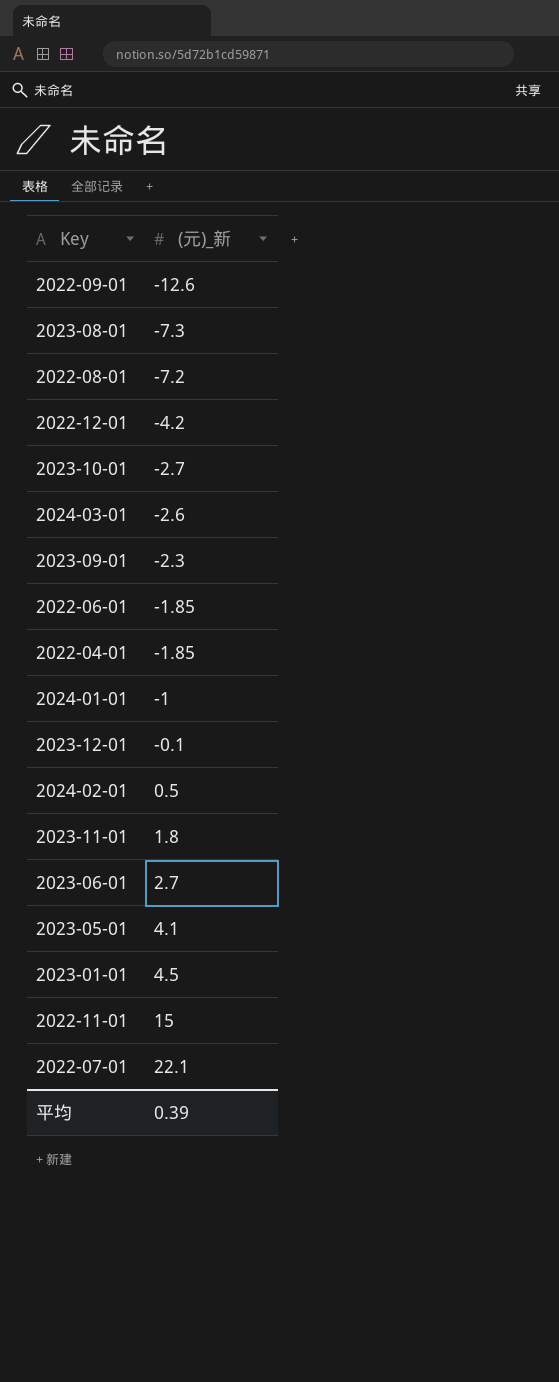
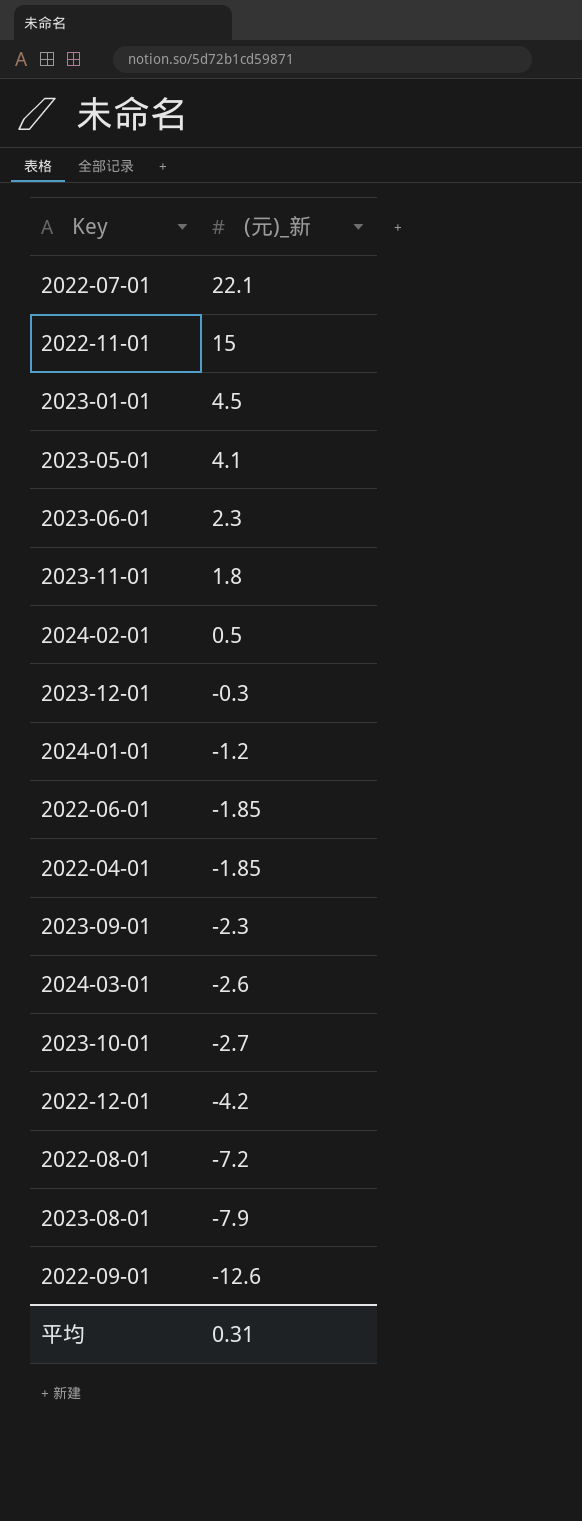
row order: (元)_新 ascending -> (元)_新 descending
2023-06-01 | (元)_新: 2.7 -> 2.3
2023-12-01 | (元)_新: -0.1 -> -0.3
2024-01-01 | (元)_新: -1 -> -1.2
2023-08-01 | (元)_新: -7.3 -> -7.9
平均 | (元)_新: 0.39 -> 0.31

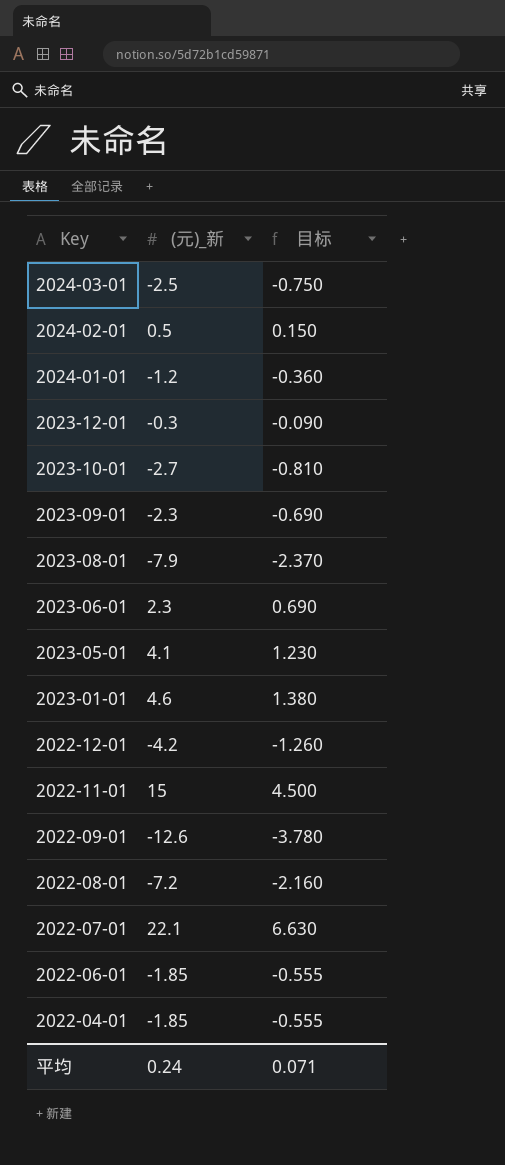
row order: (元)_新 descending -> Key descending
column 目标 | formula: none -> [(元)_新] * 0.3
row 2023-11-01: 1.8 -> none
2024-03-01 | (元)_新: -2.6 -> -2.5
2023-01-01 | (元)_新: 4.5 -> 4.6
平均 | (元)_新: 0.31 -> 0.24

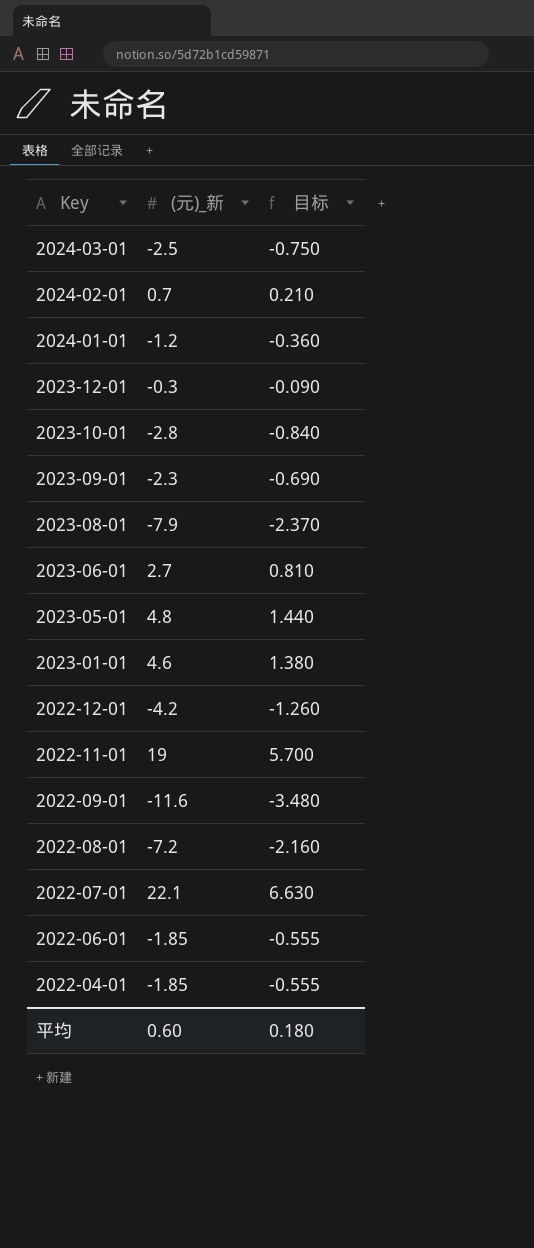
2024-02-01 | (元)_新: 0.5 -> 0.7
2024-02-01 | 目标: 0.150 -> 0.210
2023-10-01 | (元)_新: -2.7 -> -2.8
2023-10-01 | 目标: -0.810 -> -0.840
2023-06-01 | (元)_新: 2.3 -> 2.7
2023-06-01 | 目标: 0.690 -> 0.810
2023-05-01 | (元)_新: 4.1 -> 4.8
2023-05-01 | 目标: 1.230 -> 1.440
2022-11-01 | (元)_新: 15 -> 19
2022-11-01 | 目标: 4.500 -> 5.700
2022-09-01 | (元)_新: -12.6 -> -11.6
2022-09-01 | 目标: -3.780 -> -3.480
平均 | (元)_新: 0.24 -> 0.60
平均 | 目标: 0.071 -> 0.180

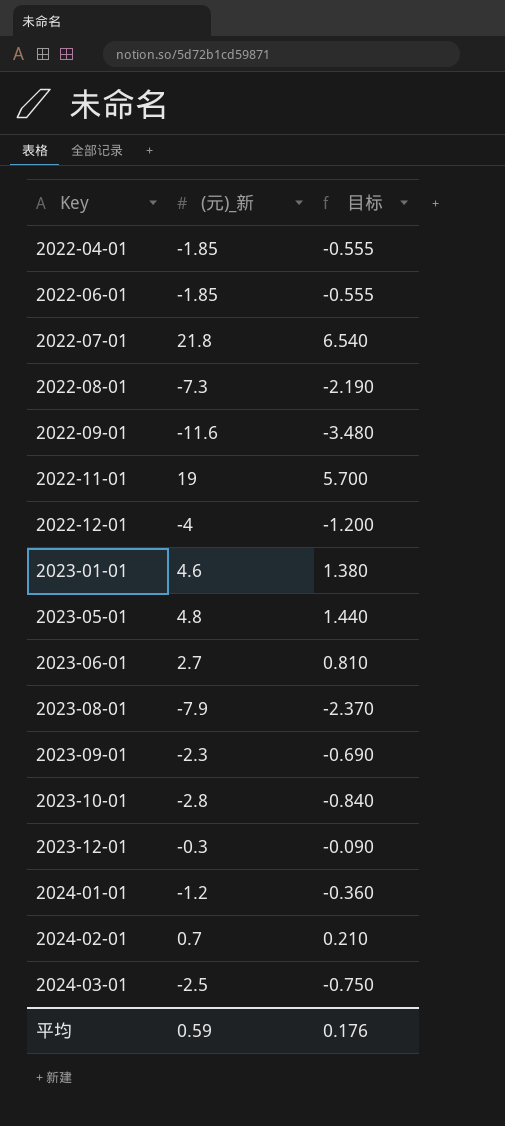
row order: Key descending -> Key ascending
2022-07-01 | (元)_新: 22.1 -> 21.8
2022-07-01 | 目标: 6.630 -> 6.540
2022-08-01 | (元)_新: -7.2 -> -7.3
2022-08-01 | 目标: -2.160 -> -2.190
2022-12-01 | (元)_新: -4.2 -> -4
2022-12-01 | 目标: -1.260 -> -1.200
平均 | (元)_新: 0.60 -> 0.59
平均 | 目标: 0.180 -> 0.176

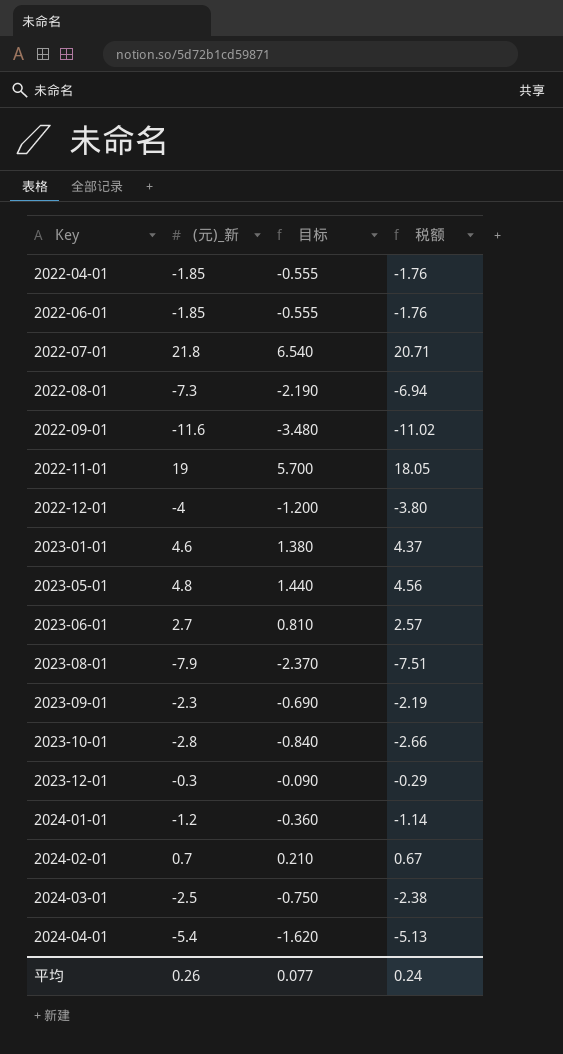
column 税额 | formula: none -> [(元)_新] * 0.95
row 2024-04-01: none -> -5.4 | -1.620 | -5.13
平均 | (元)_新: 0.59 -> 0.26
平均 | 目标: 0.176 -> 0.077

